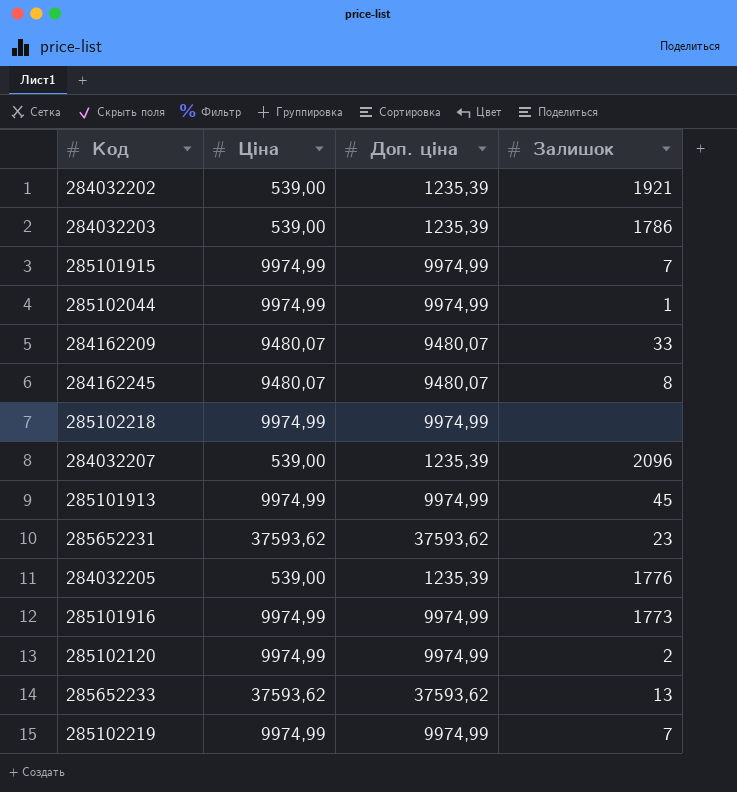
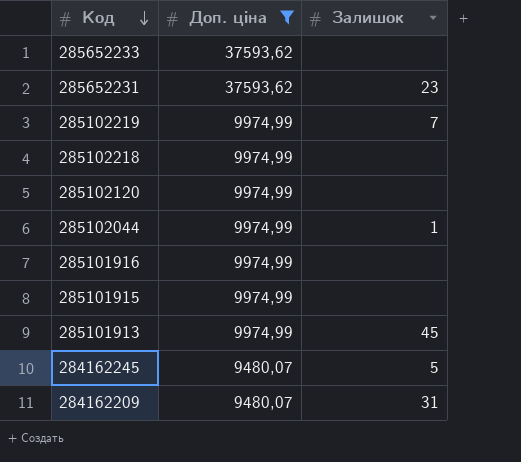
filter: none -> Доп. ціна != 1235,39
row order: none -> Код descending
column Ціна | position: 2 -> none
285652233 | Залишок: 13 -> none
285102120 | Залишок: 2 -> none
285101916 | Залишок: 1773 -> none
285101915 | Залишок: 7 -> none
284162245 | Залишок: 8 -> 5
284162209 | Залишок: 33 -> 31

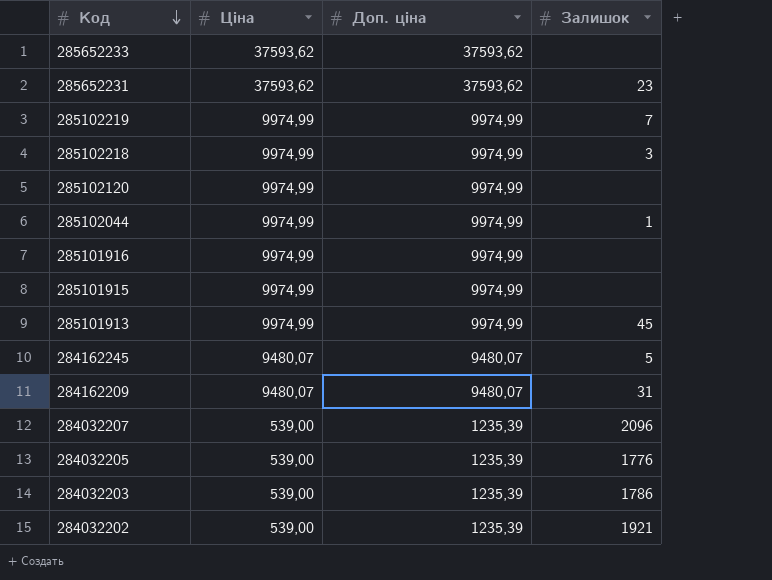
filter: Доп. ціна != 1235,39 -> none
column Ціна | position: none -> 2
285102218 | Залишок: none -> 3

